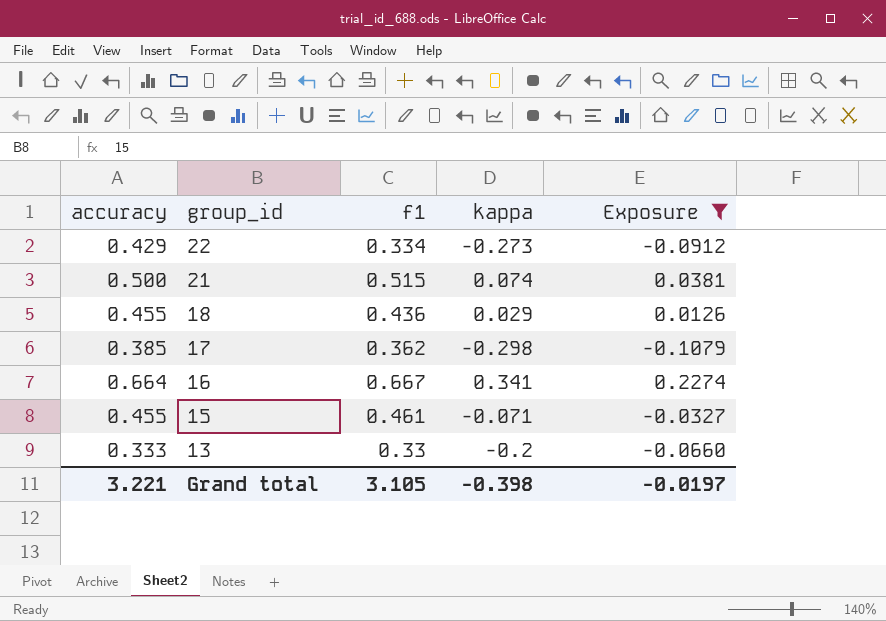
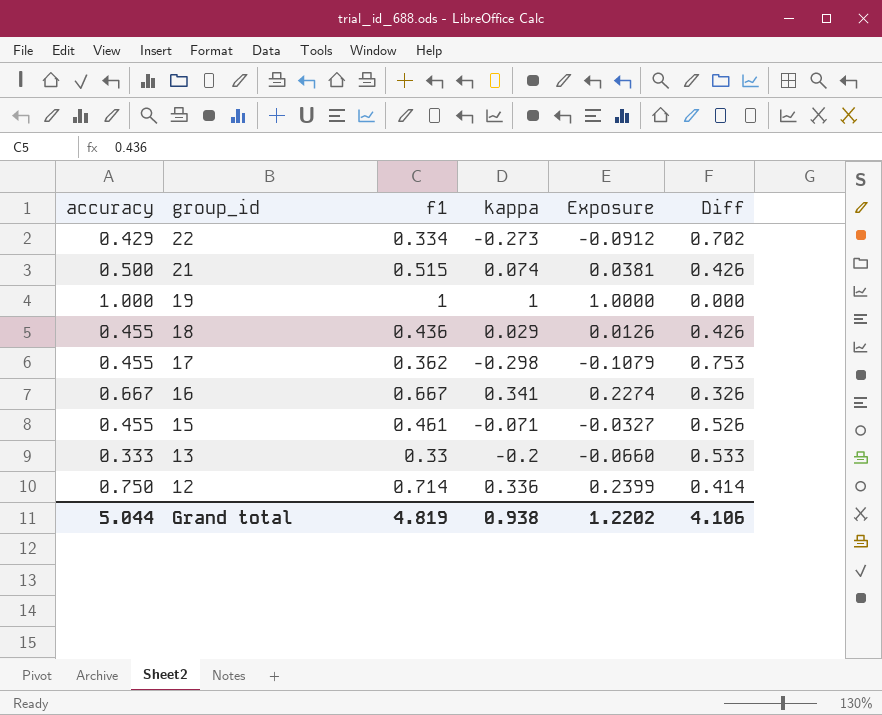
filter: Exposure <= 0.2274 -> none
column Diff | formula: none -> [accuracy] - [kappa]
17 | accuracy: 0.385 -> 0.455
16 | accuracy: 0.664 -> 0.667
Grand total | accuracy: 3.221 -> 5.044
Grand total | f1: 3.105 -> 4.819
Grand total | kappa: -0.398 -> 0.938
Grand total | Exposure: -0.0197 -> 1.2202

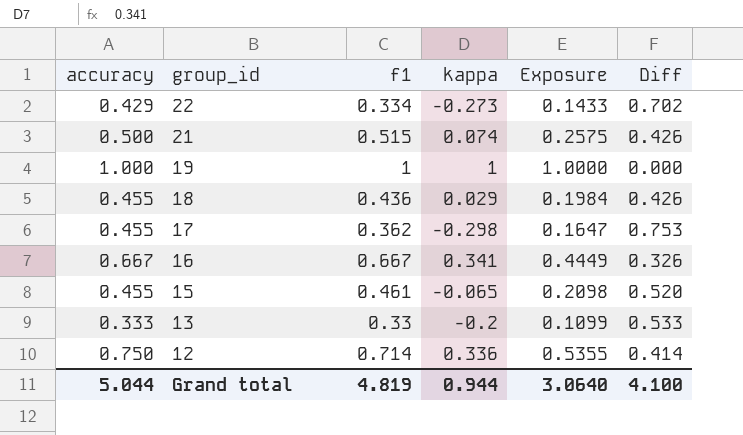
column Exposure | formula: [f1] * [kappa] -> [accuracy] * [f1]
15 | kappa: -0.071 -> -0.065
15 | Diff: 0.526 -> 0.520
Grand total | kappa: 0.938 -> 0.944
Grand total | Exposure: 1.2202 -> 3.0640
Grand total | Diff: 4.106 -> 4.100

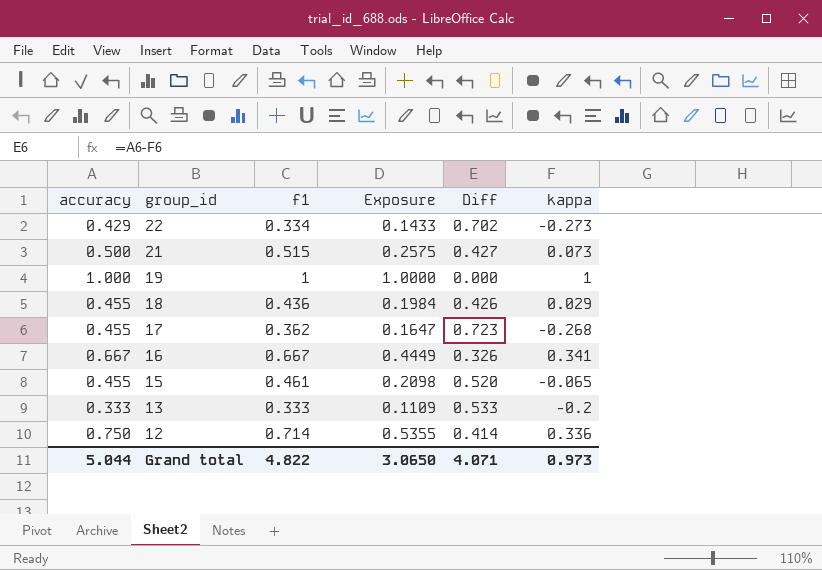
column kappa | position: 4 -> 6
21 | Diff: 0.426 -> 0.427
21 | kappa: 0.074 -> 0.073
17 | Diff: 0.753 -> 0.723
17 | kappa: -0.298 -> -0.268
13 | f1: 0.33 -> 0.333
13 | Exposure: 0.1099 -> 0.1109
Grand total | f1: 4.819 -> 4.822
Grand total | Exposure: 3.0640 -> 3.0650
Grand total | Diff: 4.100 -> 4.071
Grand total | kappa: 0.944 -> 0.973

